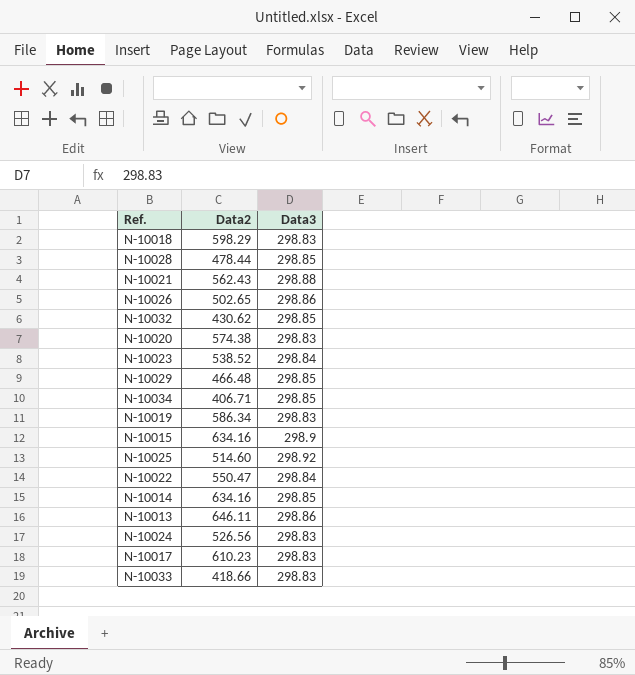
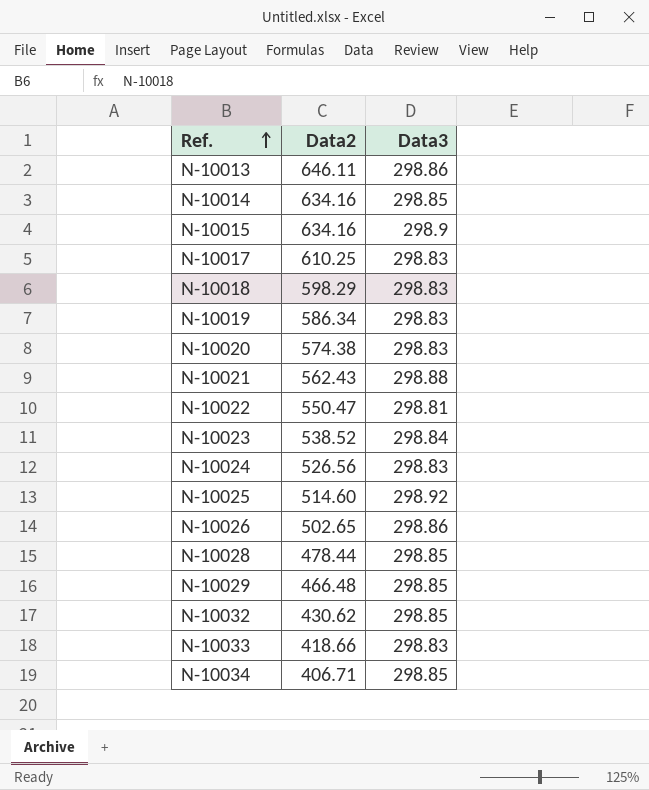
row order: none -> Ref. ascending
N-10017 | Data2: 610.23 -> 610.25
N-10022 | Data3: 298.84 -> 298.81

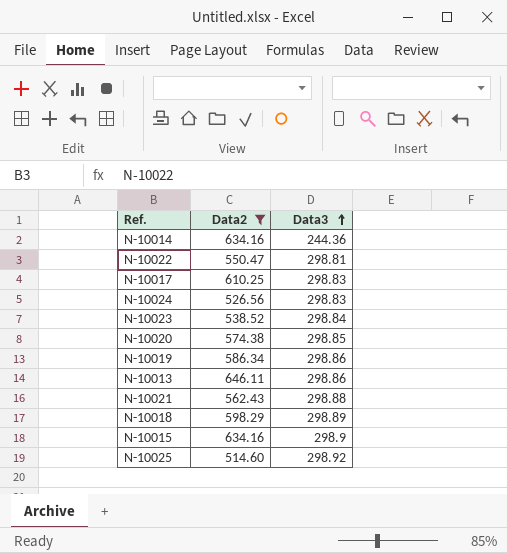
filter: none -> Data2 >= 514.60
row order: Ref. ascending -> Data3 ascending
N-10014 | Data3: 298.85 -> 244.36
N-10020 | Data3: 298.83 -> 298.85
N-10019 | Data3: 298.83 -> 298.86
N-10018 | Data3: 298.83 -> 298.89

